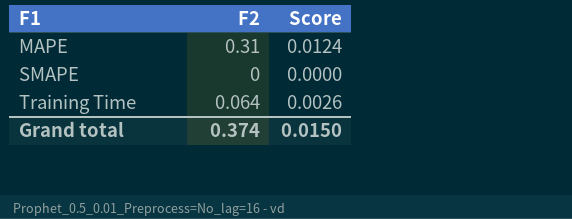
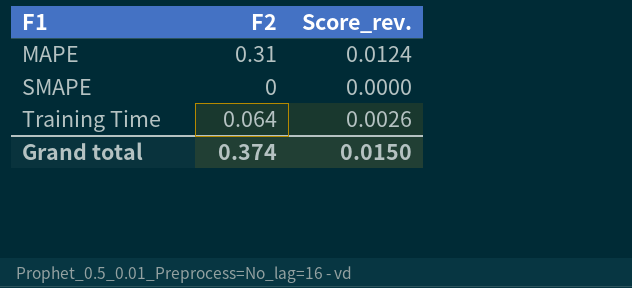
column name: Score -> Score_rev.

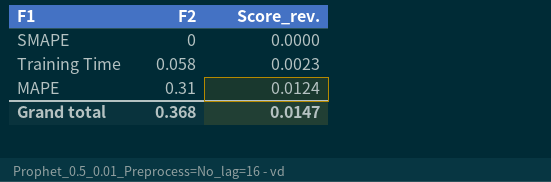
row order: F1 ascending -> F2 ascending
Training Time | F2: 0.064 -> 0.058
Training Time | Score_rev.: 0.0026 -> 0.0023
Grand total | F2: 0.374 -> 0.368
Grand total | Score_rev.: 0.0150 -> 0.0147

